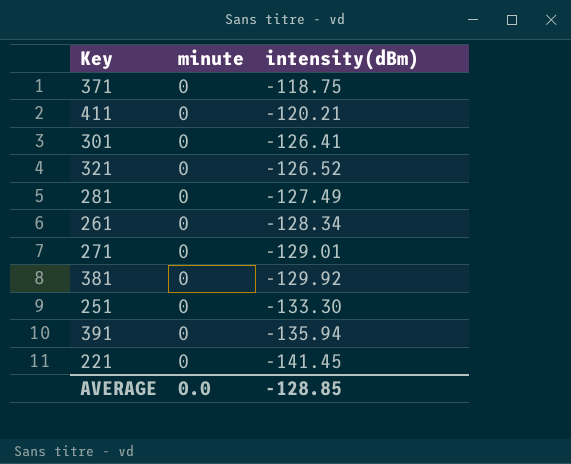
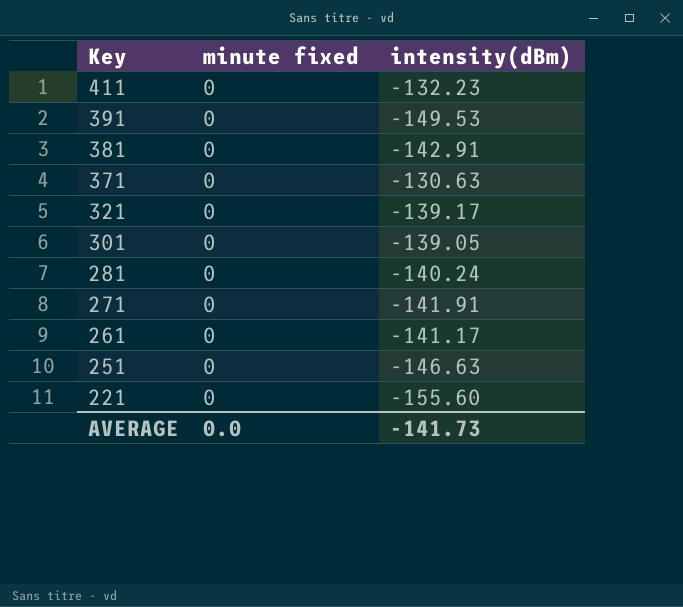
row order: intensity(dBm) descending -> Key descending
column name: minute -> minute fixed
411 | intensity(dBm): -120.21 -> -132.23
391 | intensity(dBm): -135.94 -> -149.53
381 | intensity(dBm): -129.92 -> -142.91
371 | intensity(dBm): -118.75 -> -130.63
321 | intensity(dBm): -126.52 -> -139.17
301 | intensity(dBm): -126.41 -> -139.05
281 | intensity(dBm): -127.49 -> -140.24
271 | intensity(dBm): -129.01 -> -141.91
261 | intensity(dBm): -128.34 -> -141.17
251 | intensity(dBm): -133.30 -> -146.63
221 | intensity(dBm): -141.45 -> -155.60
AVERAGE | intensity(dBm): -128.85 -> -141.73

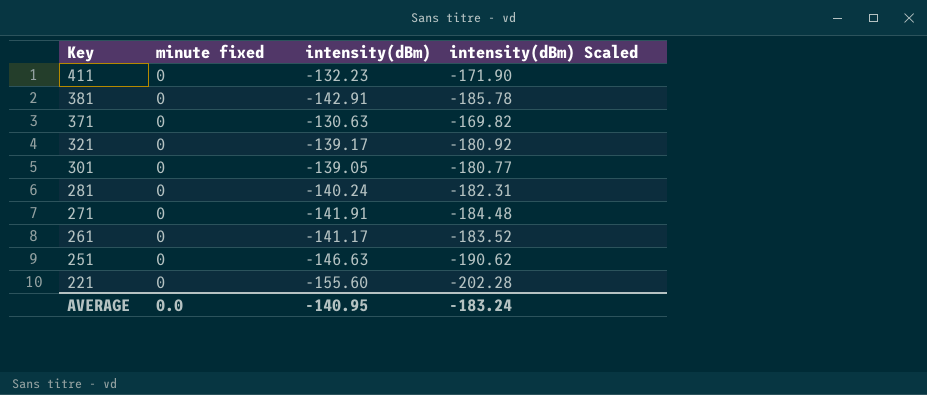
column intensity(dBm) Scaled | formula: none -> [intensity(dBm)] * 1.3
row 391: 0 | -149.53 -> none
AVERAGE | intensity(dBm): -141.73 -> -140.95

